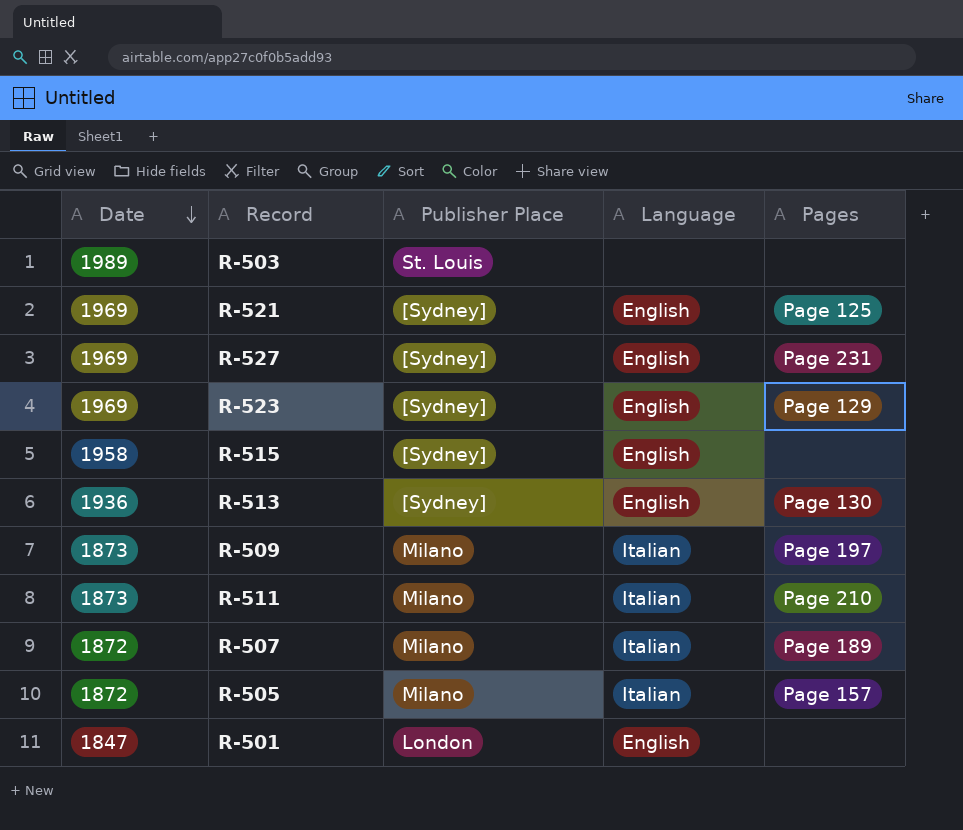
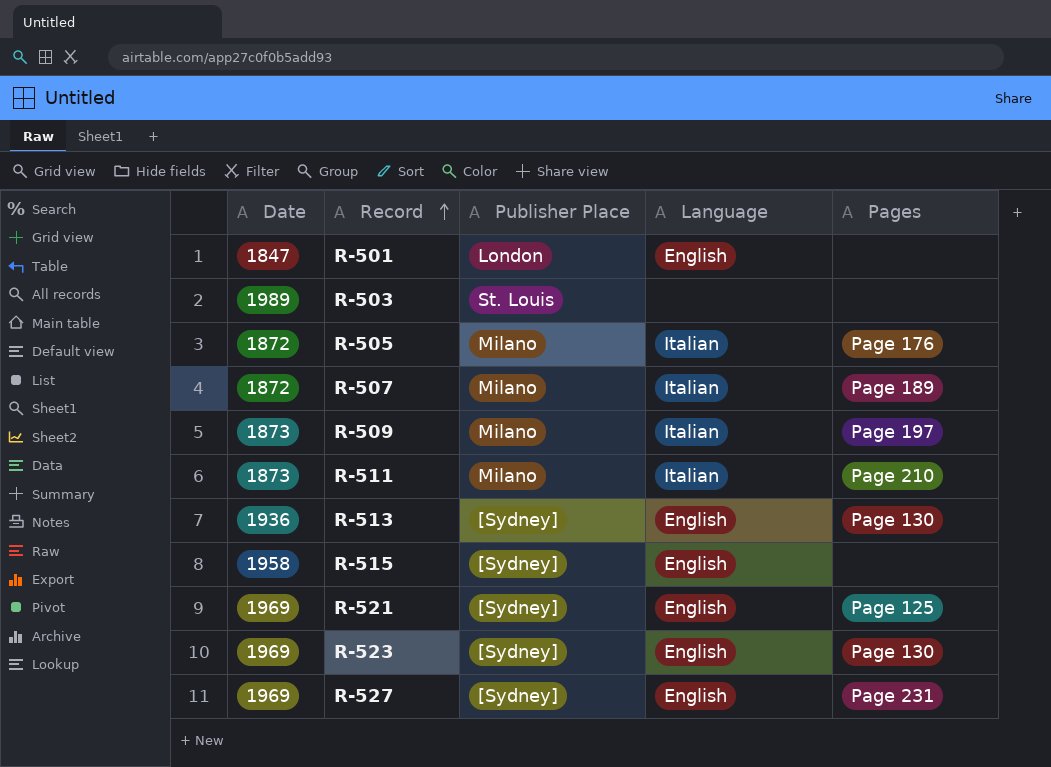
row order: Date descending -> Record ascending
R-505 | Pages: Page 157 -> Page 176
R-523 | Pages: Page 129 -> Page 130

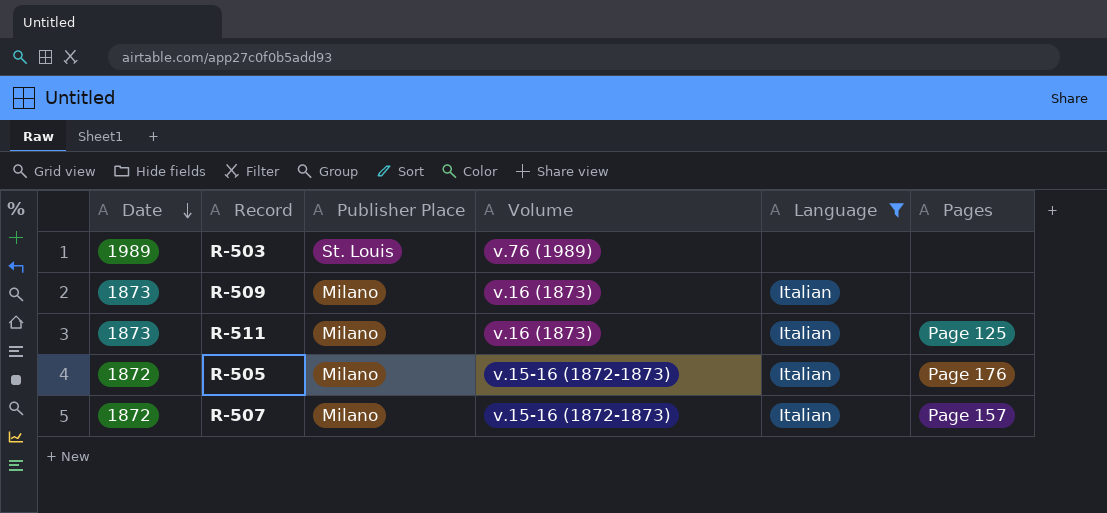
filter: none -> Language != English
row order: Record ascending -> Date descending
column Volume | position: none -> 4
R-509 | Pages: Page 197 -> none
R-511 | Pages: Page 210 -> Page 125
R-507 | Pages: Page 189 -> Page 157

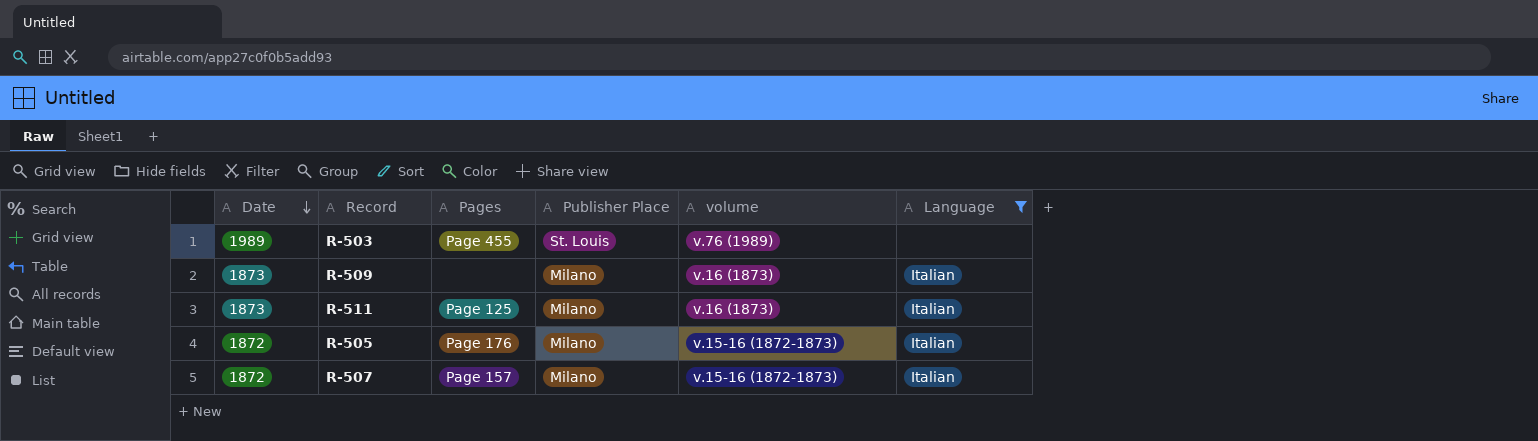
column Pages | position: 6 -> 3
column name: Volume -> volume
R-503 | Pages: none -> Page 455

